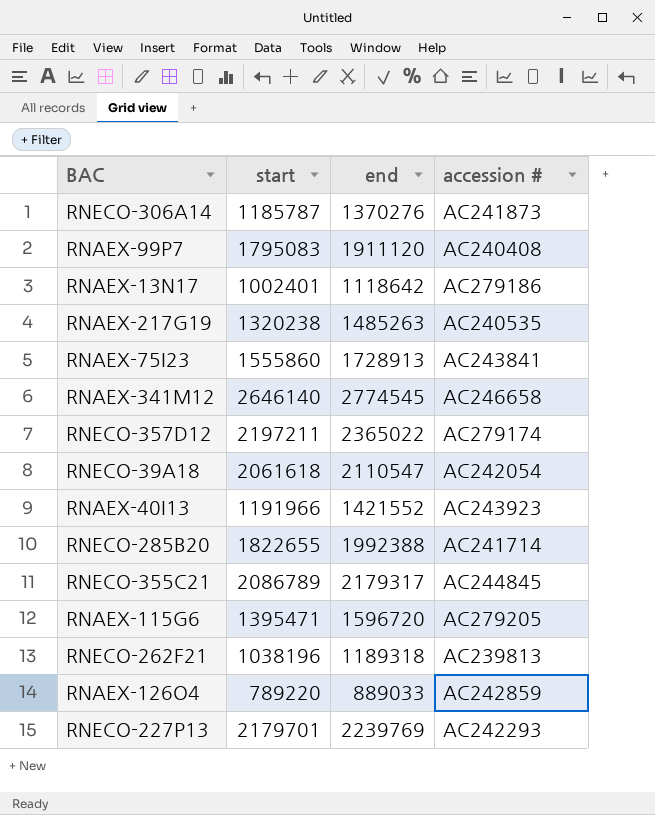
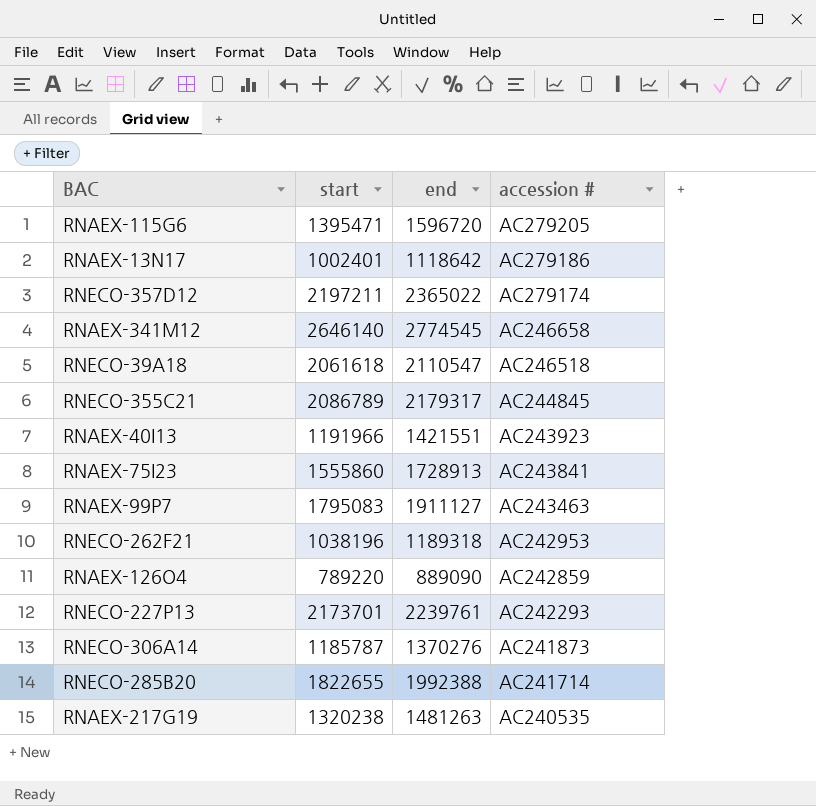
row order: none -> accession # descending
RNECO-39A18 | accession #: AC242054 -> AC246518
RNAEX-40I13 | end: 1421552 -> 1421551
RNAEX-99P7 | end: 1911120 -> 1911127
RNAEX-99P7 | accession #: AC240408 -> AC243463
RNECO-262F21 | accession #: AC239813 -> AC242953
RNAEX-126O4 | end: 889033 -> 889090
RNECO-227P13 | start: 2179701 -> 2173701
RNECO-227P13 | end: 2239769 -> 2239761
RNAEX-217G19 | end: 1485263 -> 1481263

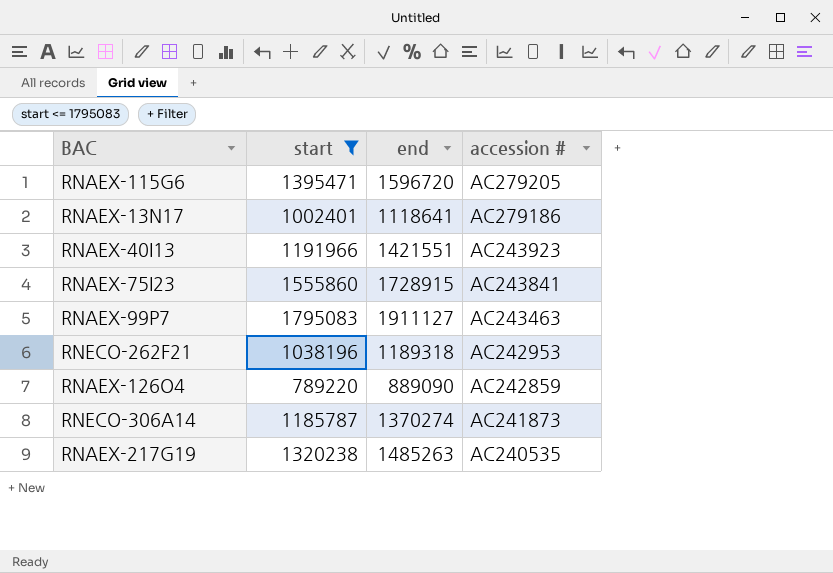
filter: none -> start <= 1795083
RNAEX-13N17 | end: 1118642 -> 1118641
RNAEX-75I23 | end: 1728913 -> 1728915
RNECO-306A14 | end: 1370276 -> 1370274
RNAEX-217G19 | end: 1481263 -> 1485263

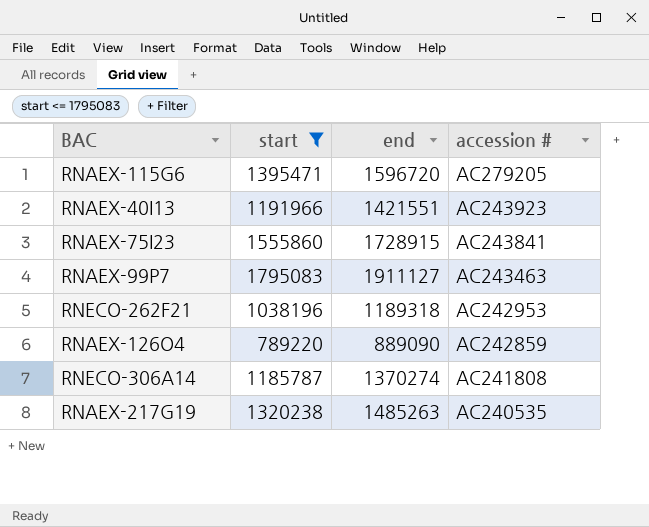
row RNAEX-13N17: 1002401 | 1118641 | AC279186 -> none
RNECO-306A14 | accession #: AC241873 -> AC241808

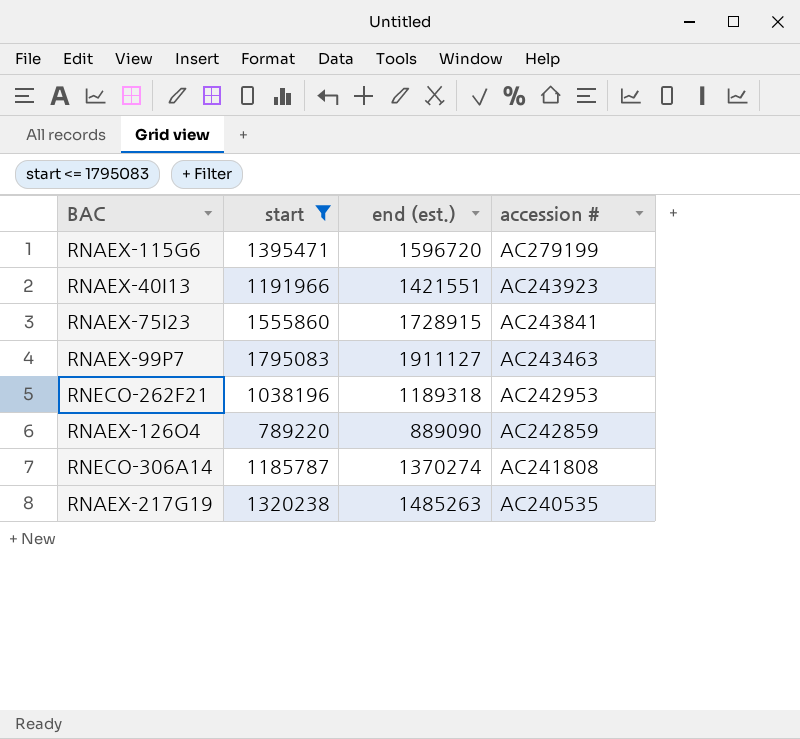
column name: end -> end (est.)
RNAEX-115G6 | accession #: AC279205 -> AC279199

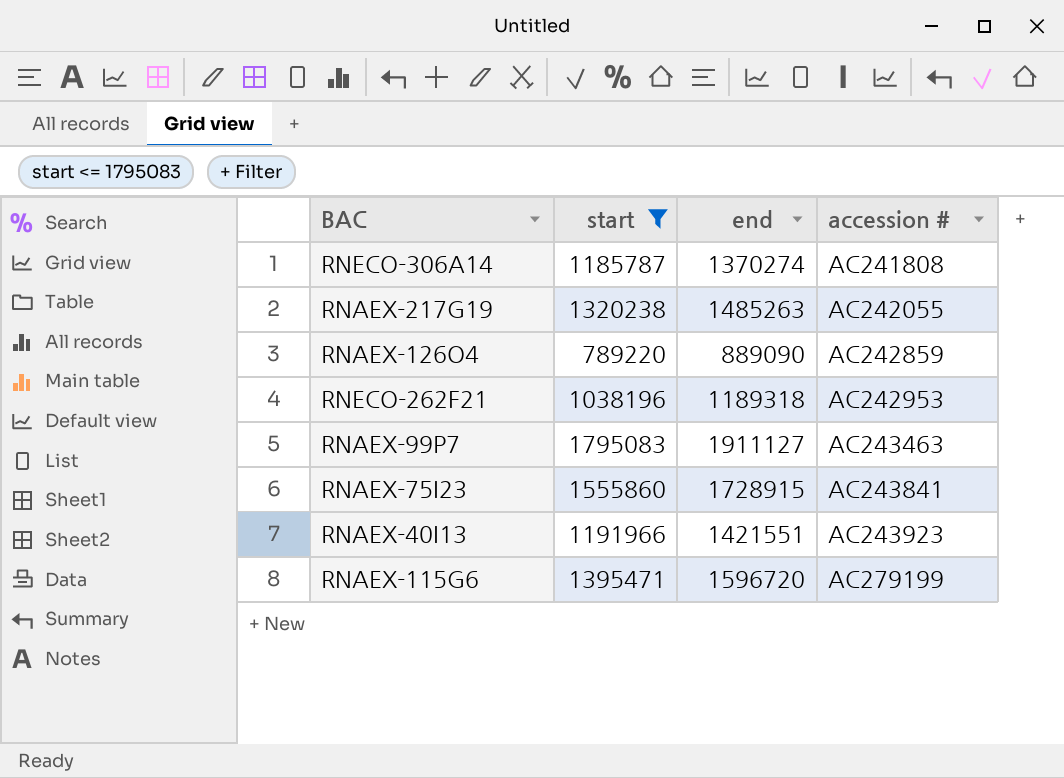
row order: accession # descending -> accession # ascending
column name: end (est.) -> end
RNAEX-217G19 | accession #: AC240535 -> AC242055

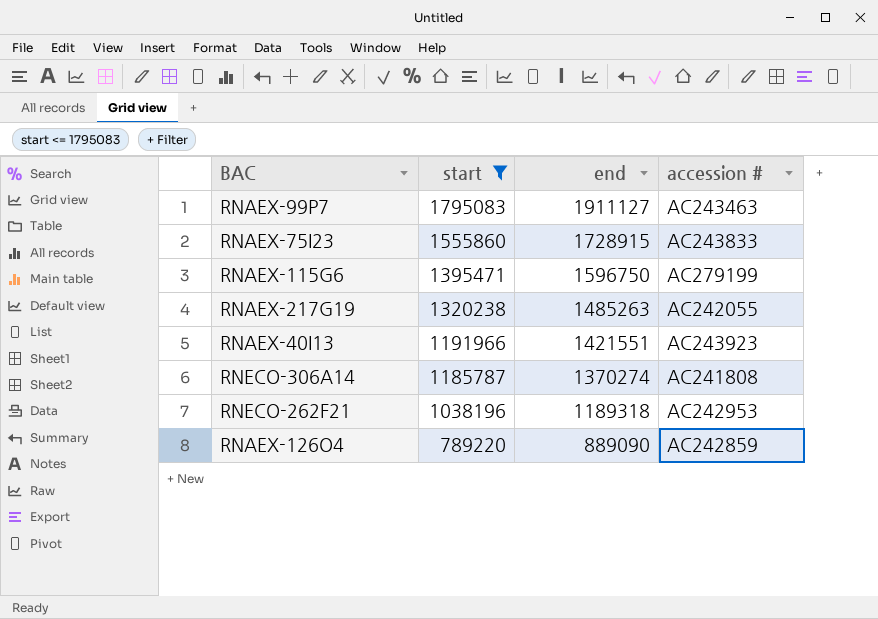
row order: accession # ascending -> start descending
RNAEX-75I23 | accession #: AC243841 -> AC243833
RNAEX-115G6 | end: 1596720 -> 1596750

